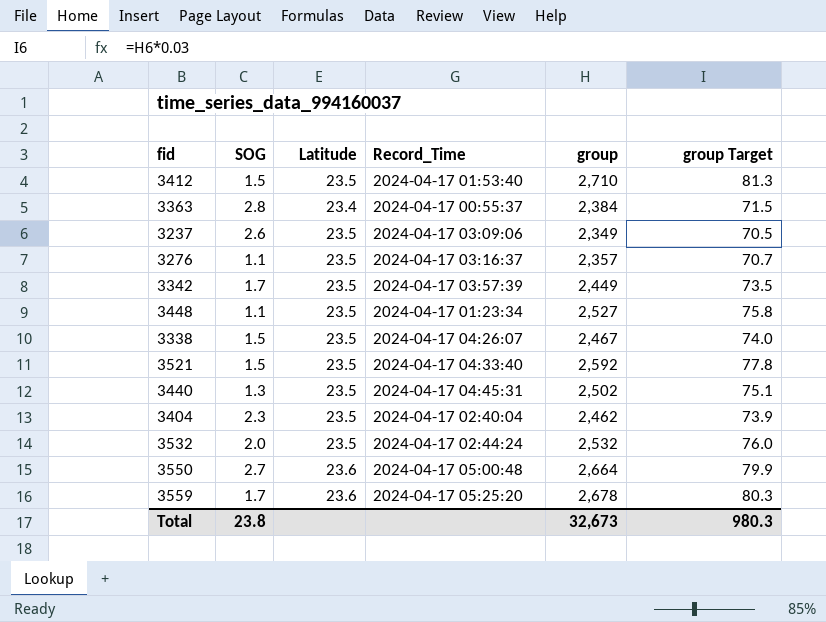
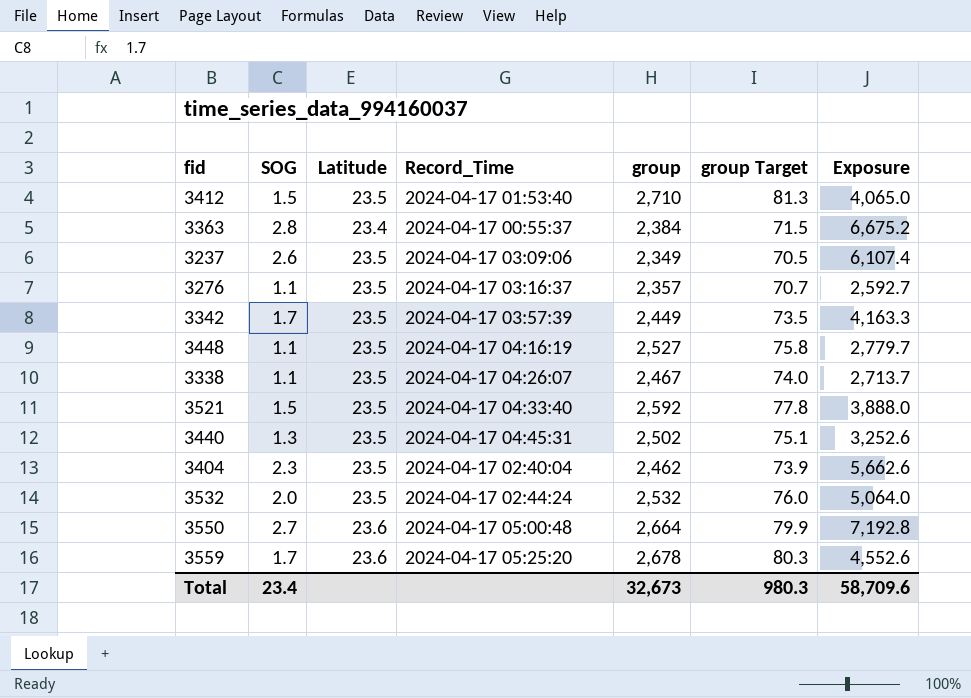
column Exposure | formula: none -> [SOG] * [group]
3448 | Record_Time: 2024-04-17 01:23:34 -> 2024-04-17 04:16:19
3338 | SOG: 1.5 -> 1.1
Total | SOG: 23.8 -> 23.4

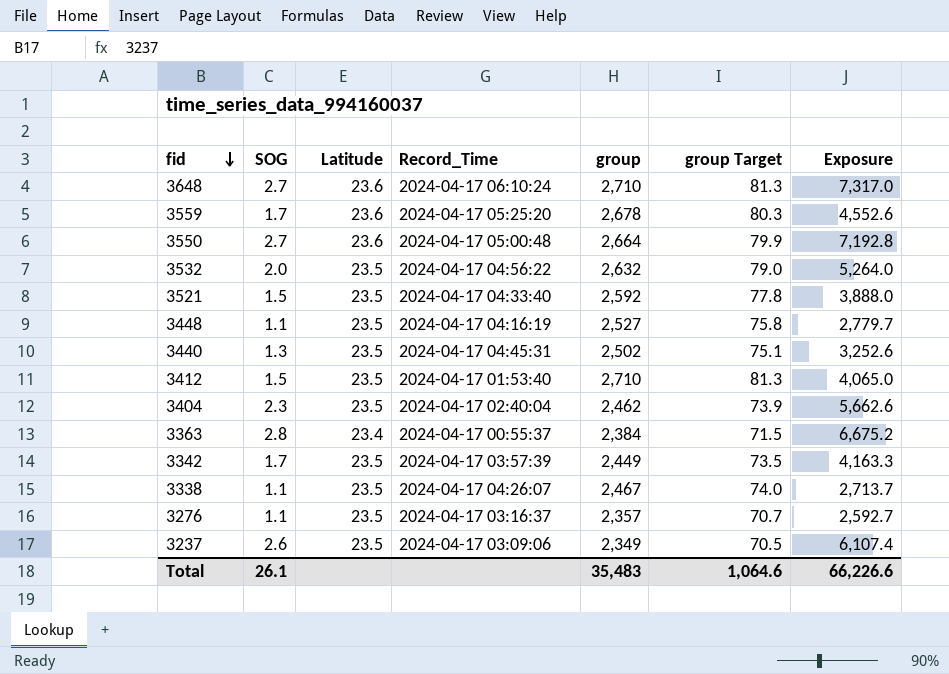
row order: none -> fid descending
row 3648: none -> 2.7 | 23.6 | 2024-04-17 06:10:24 | 2,710 | 81.3 | 7,317.0
3532 | Record_Time: 2024-04-17 02:44:24 -> 2024-04-17 04:56:22
3532 | group: 2,532 -> 2,632
3532 | group Target: 76.0 -> 79.0
3532 | Exposure: 5,064.0 -> 5,264.0
Total | SOG: 23.4 -> 26.1
Total | group: 32,673 -> 35,483
Total | group Target: 980.3 -> 1,064.6
Total | Exposure: 58,709.6 -> 66,226.6

